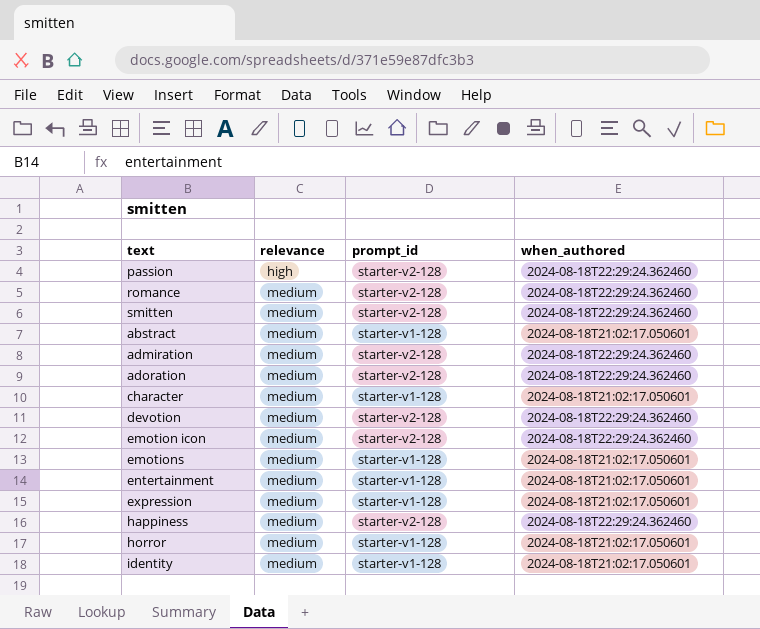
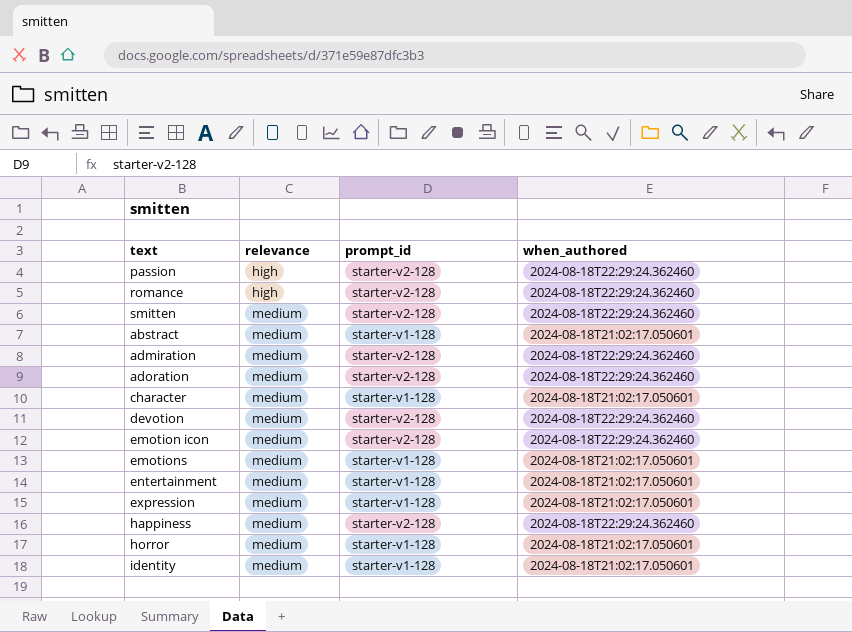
romance | relevance: medium -> high

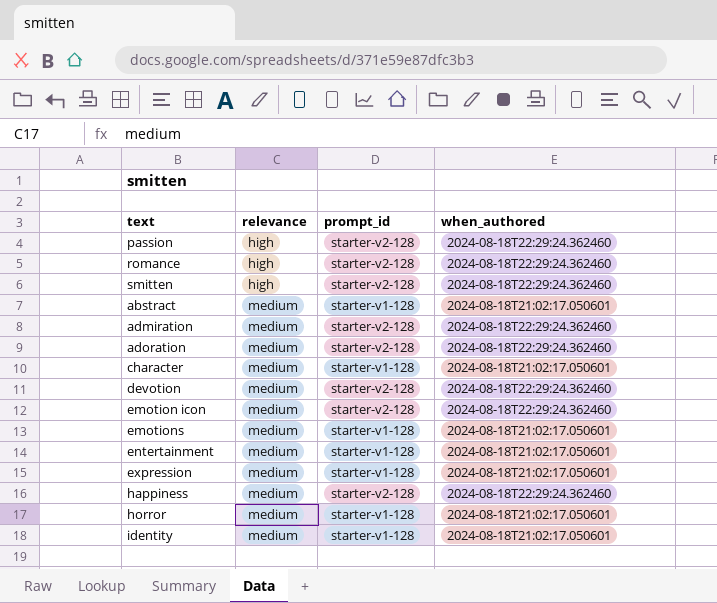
smitten | relevance: medium -> high

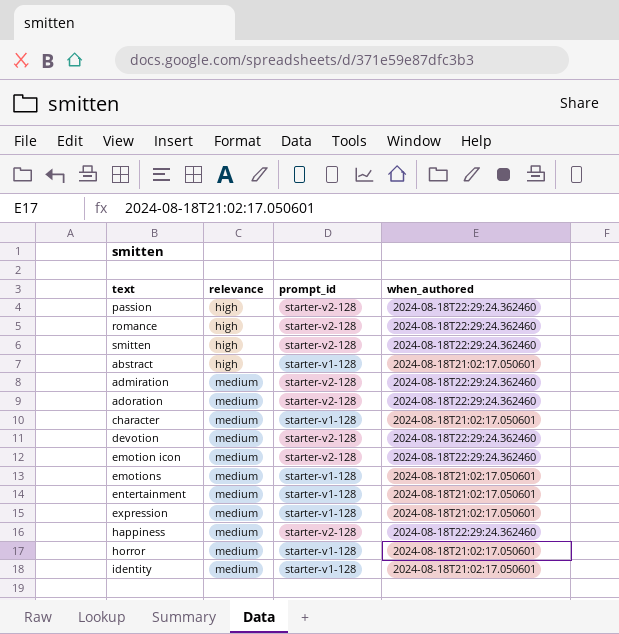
abstract | relevance: medium -> high

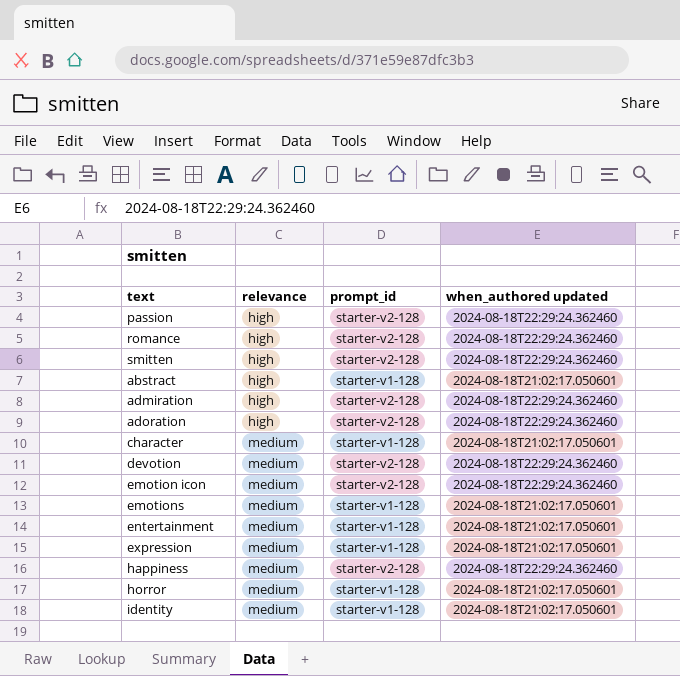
column name: when_authored -> when_authored updated
admiration | relevance: medium -> high
adoration | relevance: medium -> high

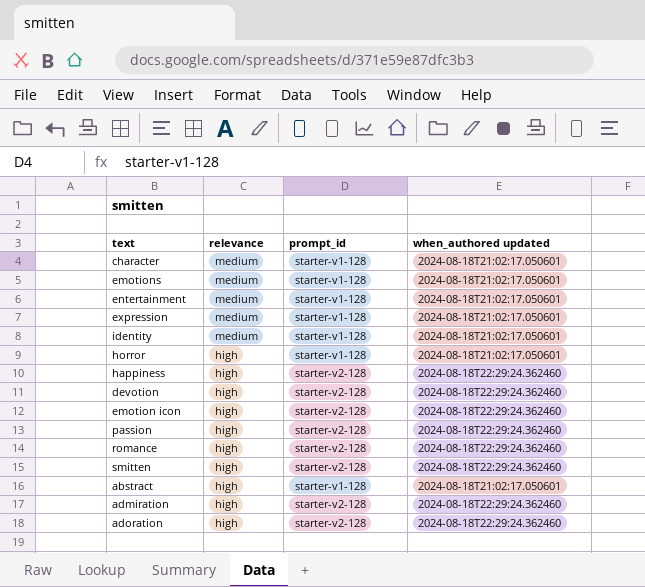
row order: relevance ascending -> relevance descending
horror | relevance: medium -> high
happiness | relevance: medium -> high
devotion | relevance: medium -> high
emotion icon | relevance: medium -> high

